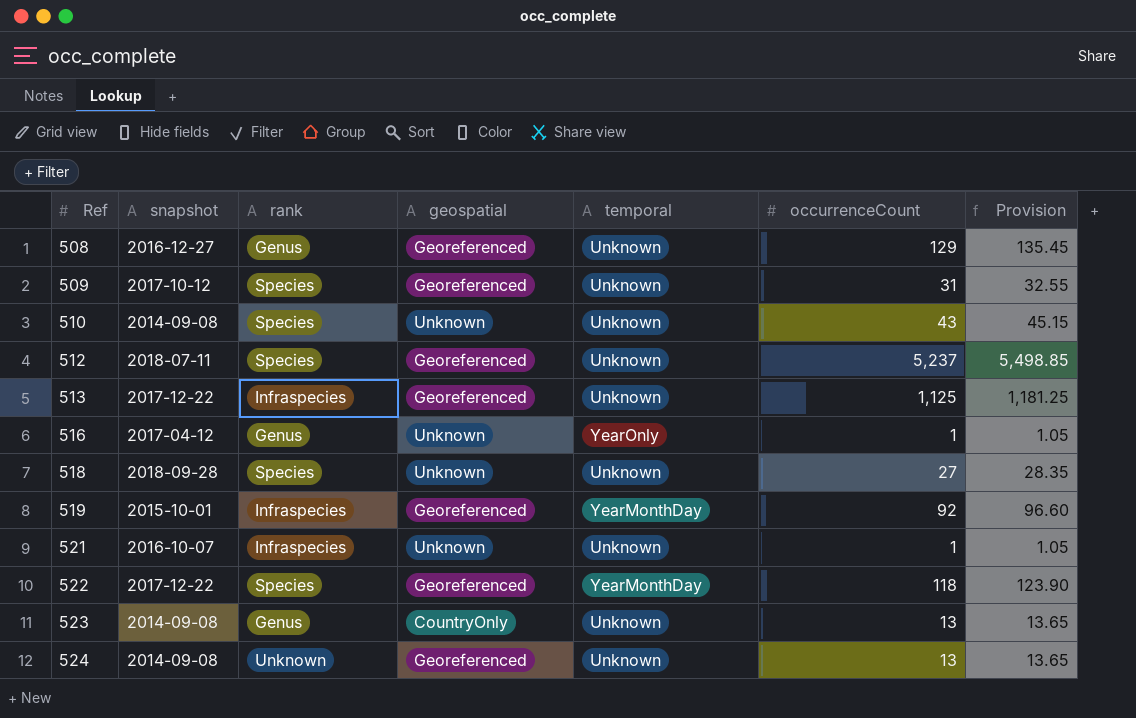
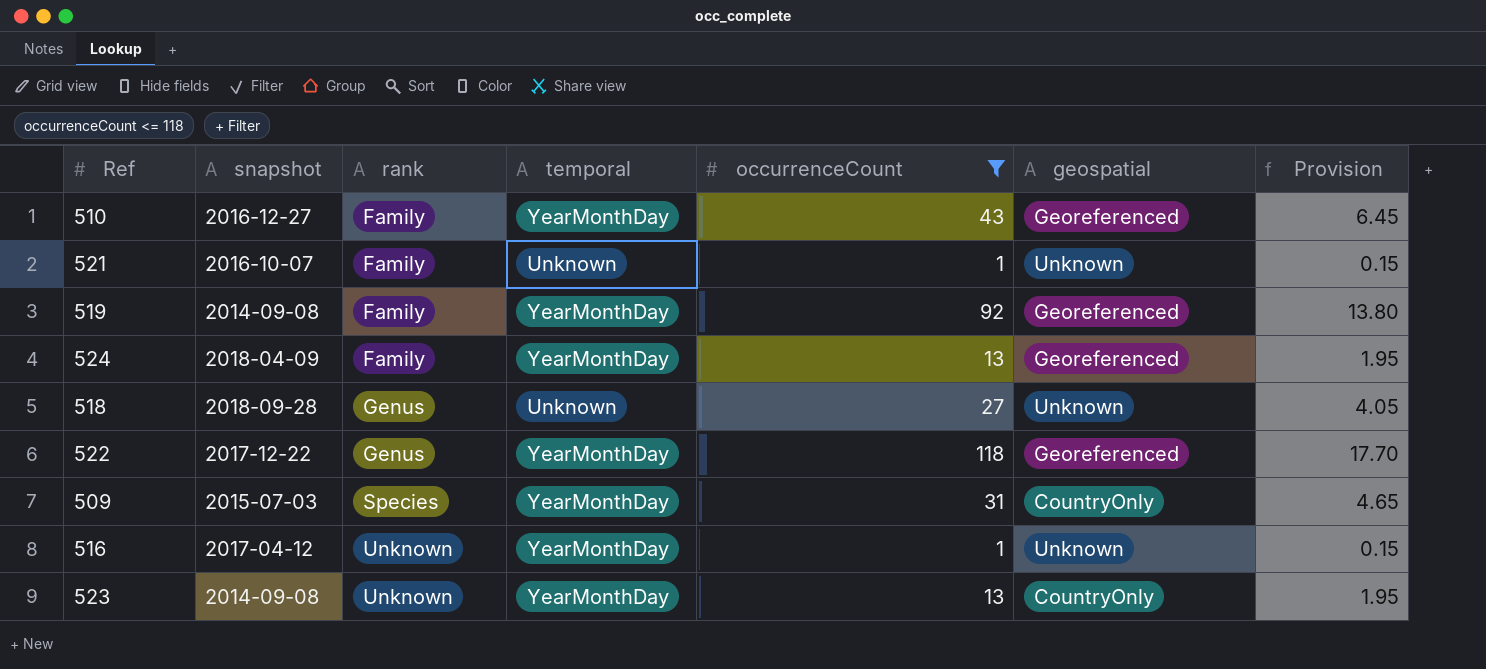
filter: none -> occurrenceCount <= 118
row order: Ref ascending -> rank ascending
column geospatial | position: 4 -> 6
column Provision | formula: [occurrenceCount] * 1.05 -> [occurrenceCount] * 0.15
510 | snapshot: 2014-09-08 -> 2016-12-27
510 | rank: Species -> Family
510 | temporal: Unknown -> YearMonthDay
510 | geospatial: Unknown -> Georeferenced
521 | rank: Infraspecies -> Family
519 | snapshot: 2015-10-01 -> 2014-09-08
519 | rank: Infraspecies -> Family
524 | snapshot: 2014-09-08 -> 2018-04-09
524 | rank: Unknown -> Family
524 | temporal: Unknown -> YearMonthDay
518 | rank: Species -> Genus
522 | rank: Species -> Genus
509 | snapshot: 2017-10-12 -> 2015-07-03
509 | temporal: Unknown -> YearMonthDay
509 | geospatial: Georeferenced -> CountryOnly
516 | rank: Genus -> Unknown
516 | temporal: YearOnly -> YearMonthDay
523 | rank: Genus -> Unknown
523 | temporal: Unknown -> YearMonthDay

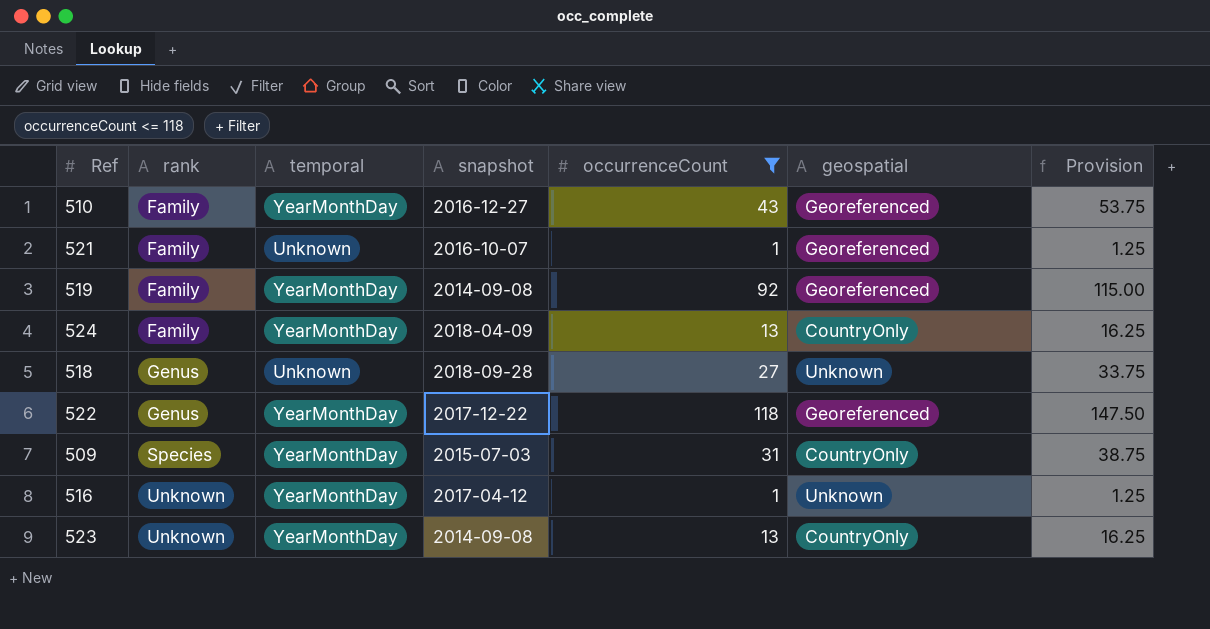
column snapshot | position: 2 -> 4
column Provision | formula: [occurrenceCount] * 0.15 -> [occurrenceCount] * 1.25
521 | geospatial: Unknown -> Georeferenced
524 | geospatial: Georeferenced -> CountryOnly

